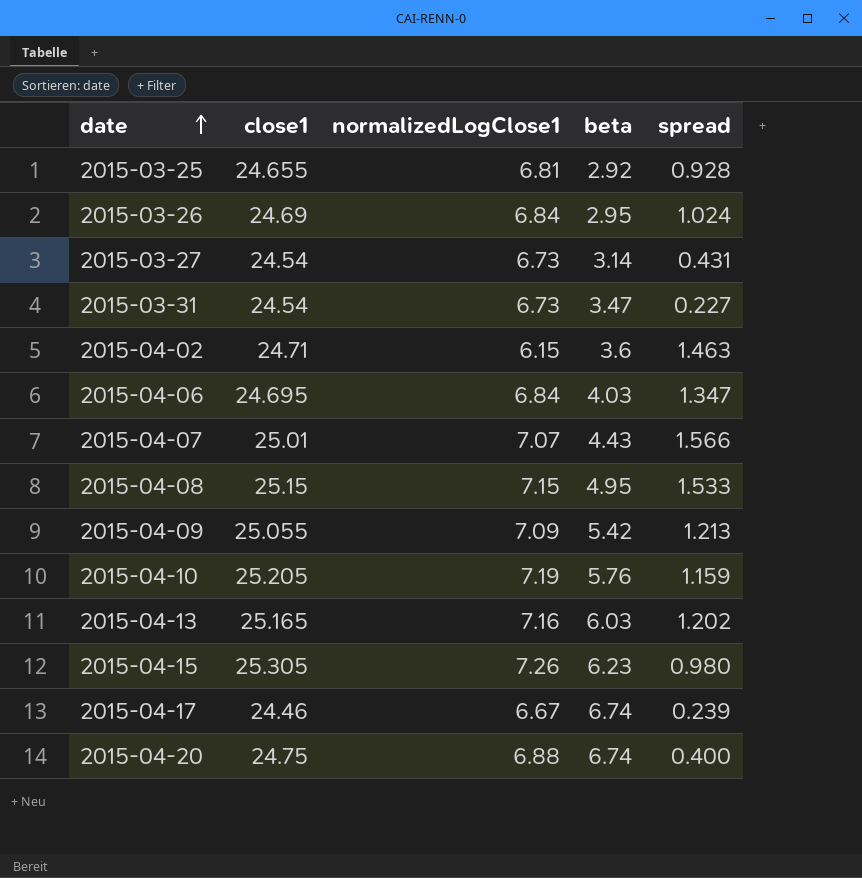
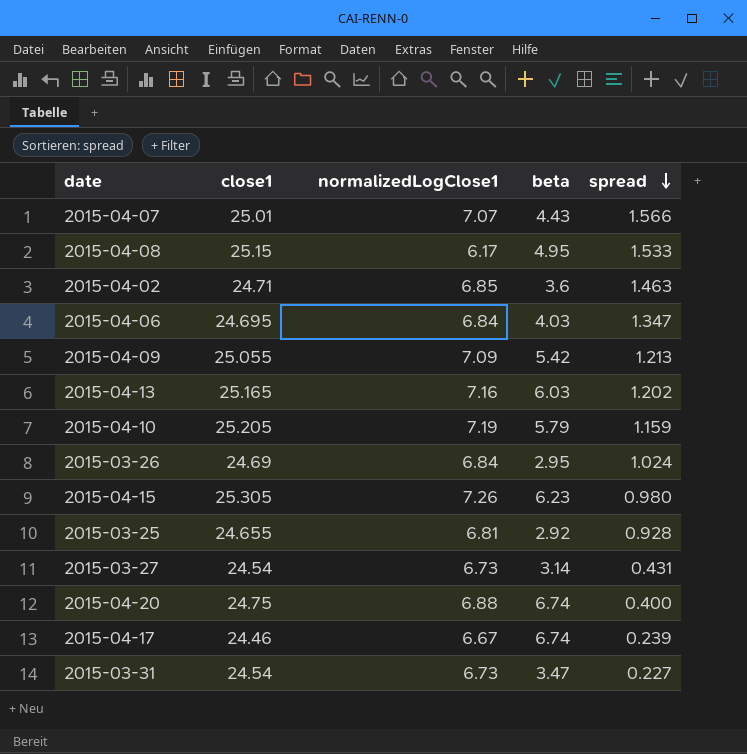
row order: date ascending -> spread descending
2015-04-08 | normalizedLogClose1: 7.15 -> 6.17
2015-04-02 | normalizedLogClose1: 6.15 -> 6.85
2015-04-10 | beta: 5.76 -> 5.79

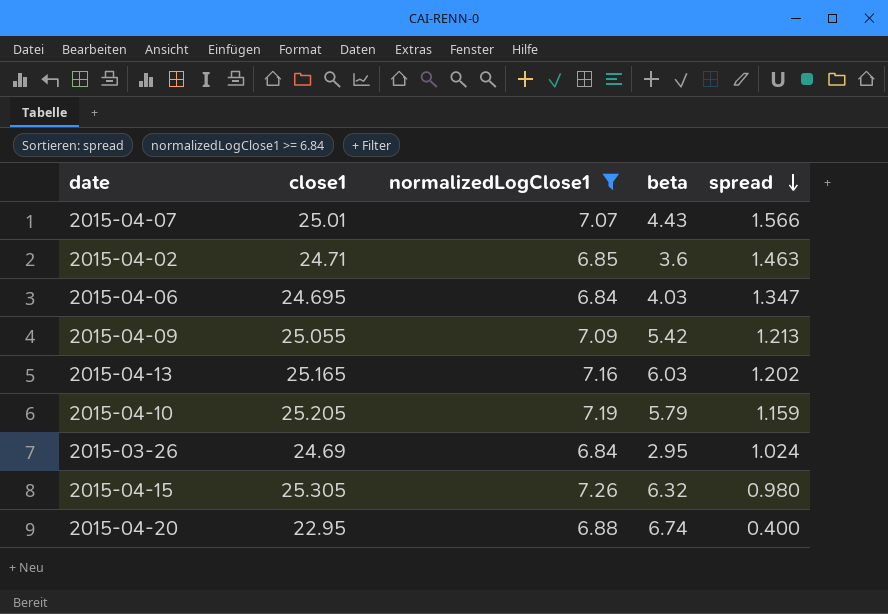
filter: none -> normalizedLogClose1 >= 6.84
2015-04-15 | beta: 6.23 -> 6.32
2015-04-20 | close1: 24.75 -> 22.95

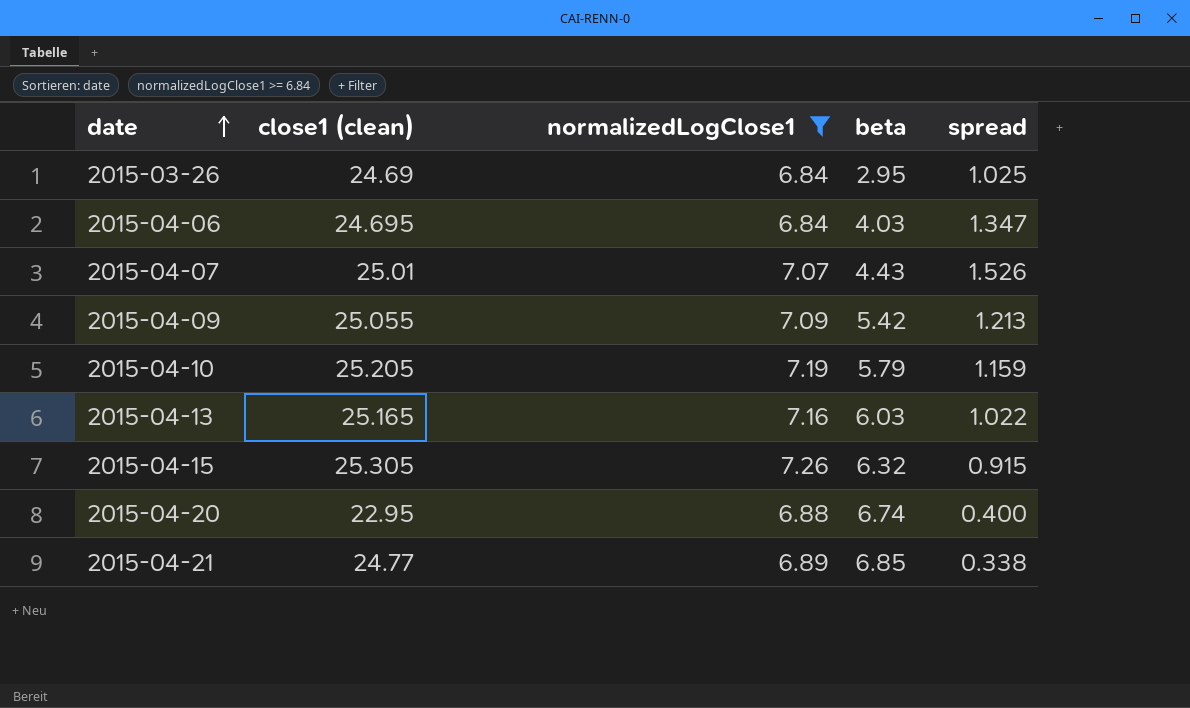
row order: spread descending -> date ascending
column name: close1 -> close1 (clean)
row 2015-04-02: 24.71 | 6.85 | 3.6 | 1.463 -> none
2015-03-26 | spread: 1.024 -> 1.025
2015-04-07 | spread: 1.566 -> 1.526
2015-04-13 | spread: 1.202 -> 1.022
2015-04-15 | spread: 0.980 -> 0.915
row 2015-04-21: none -> 24.77 | 6.89 | 6.85 | 0.338

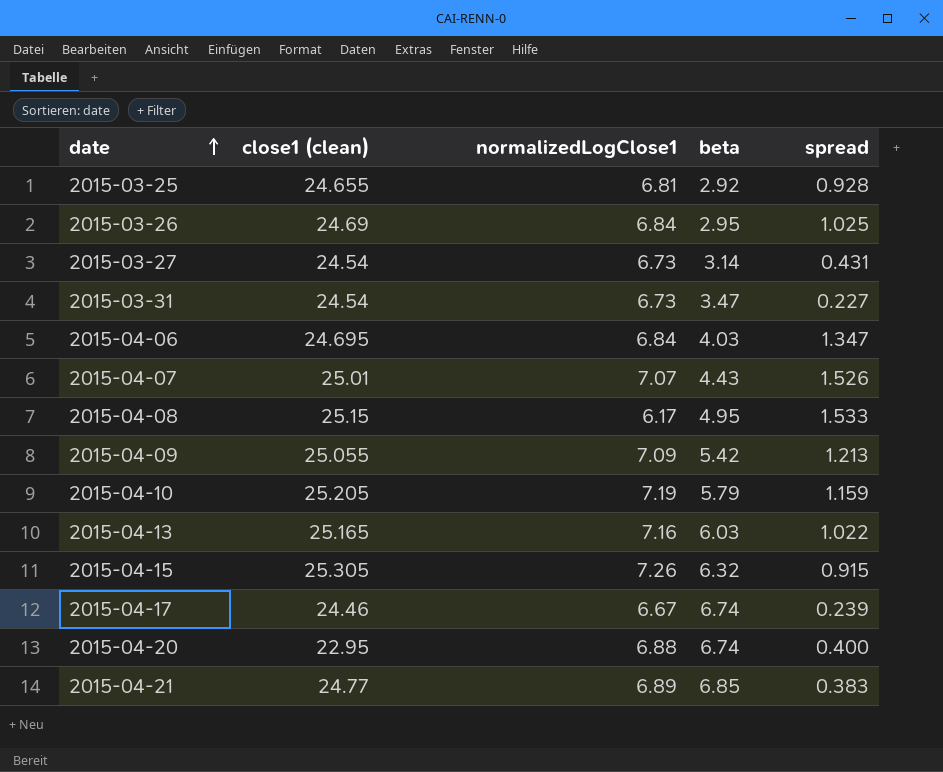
filter: normalizedLogClose1 >= 6.84 -> none
2015-04-21 | spread: 0.338 -> 0.383

